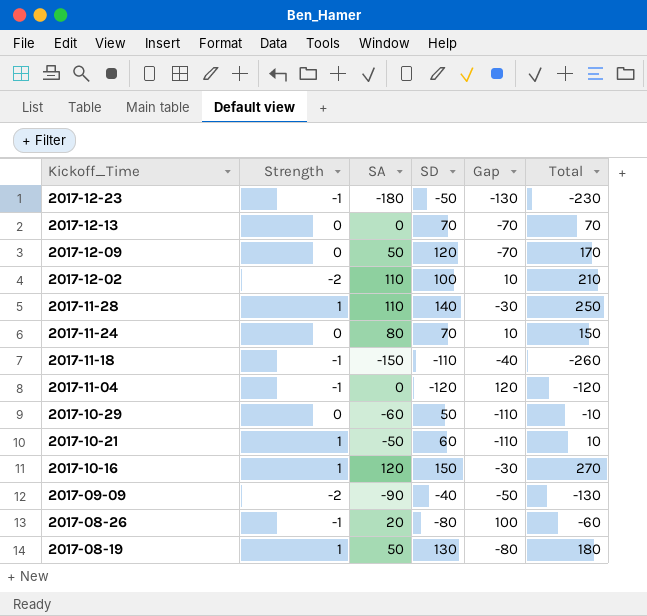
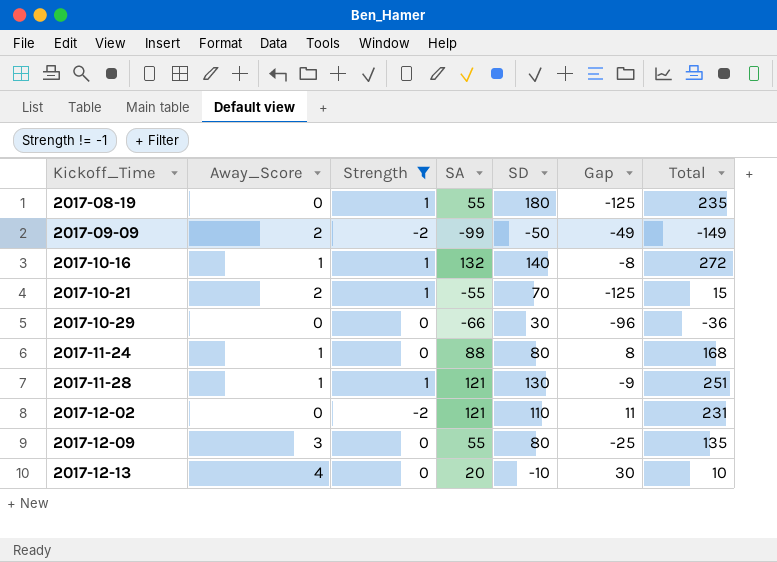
filter: none -> Strength != -1
row order: Kickoff_Time descending -> Kickoff_Time ascending
column Away_Score | position: none -> 2
2017-08-19 | SA: 50 -> 55
2017-08-19 | SD: 130 -> 180
2017-08-19 | Gap: -80 -> -125
2017-08-19 | Total: 180 -> 235
2017-09-09 | SA: -90 -> -99
2017-09-09 | SD: -40 -> -50
2017-09-09 | Gap: -50 -> -49
2017-09-09 | Total: -130 -> -149
2017-10-16 | SA: 120 -> 132
2017-10-16 | SD: 150 -> 140
2017-10-16 | Gap: -30 -> -8
2017-10-16 | Total: 270 -> 272
2017-10-21 | SA: -50 -> -55
2017-10-21 | SD: 60 -> 70
2017-10-21 | Gap: -110 -> -125
2017-10-21 | Total: 10 -> 15
2017-10-29 | SA: -60 -> -66
2017-10-29 | SD: 50 -> 30
2017-10-29 | Gap: -110 -> -96
2017-10-29 | Total: -10 -> -36
2017-11-24 | SA: 80 -> 88
2017-11-24 | SD: 70 -> 80
2017-11-24 | Gap: 10 -> 8
2017-11-24 | Total: 150 -> 168
2017-11-28 | SA: 110 -> 121
2017-11-28 | SD: 140 -> 130
2017-11-28 | Gap: -30 -> -9
2017-11-28 | Total: 250 -> 251
2017-12-02 | SA: 110 -> 121
2017-12-02 | SD: 100 -> 110
2017-12-02 | Gap: 10 -> 11
2017-12-02 | Total: 210 -> 231
2017-12-09 | SA: 50 -> 55
2017-12-09 | SD: 120 -> 80
2017-12-09 | Gap: -70 -> -25
2017-12-09 | Total: 170 -> 135
2017-12-13 | SA: 0 -> 20
2017-12-13 | SD: 70 -> -10
2017-12-13 | Gap: -70 -> 30
2017-12-13 | Total: 70 -> 10

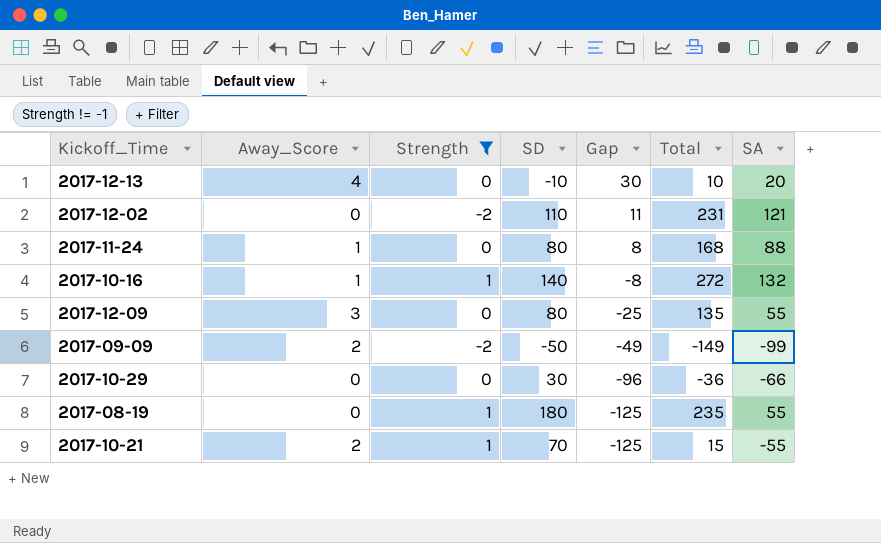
row order: Kickoff_Time ascending -> Gap descending
column SA | position: 4 -> 7
row 2017-11-28: 1 | 1 | 121 | 130 | -9 | 251 -> none

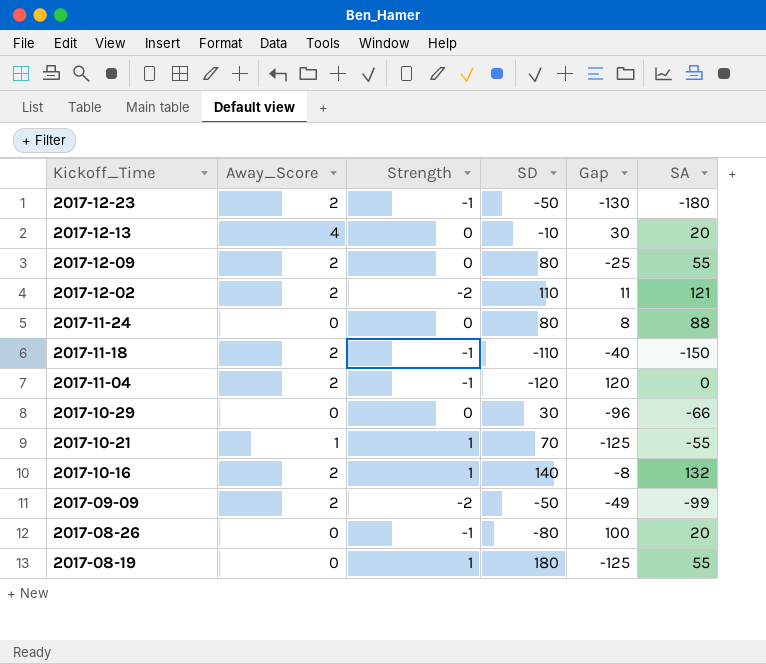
filter: Strength != -1 -> none
row order: Gap descending -> Kickoff_Time descending
column Total | formula: [SD] + [SA] -> none
2017-12-09 | Away_Score: 3 -> 2
2017-12-02 | Away_Score: 0 -> 2
2017-11-24 | Away_Score: 1 -> 0
2017-10-21 | Away_Score: 2 -> 1
2017-10-16 | Away_Score: 1 -> 2

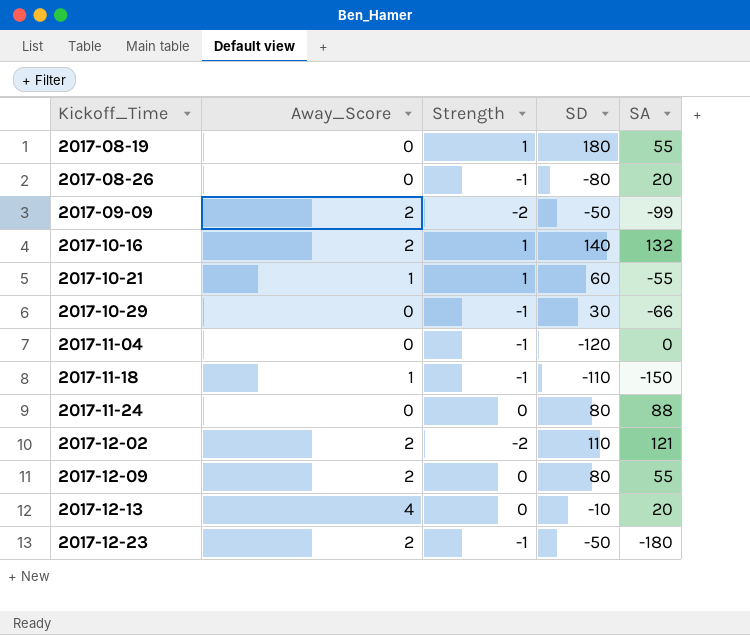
row order: Kickoff_Time descending -> Kickoff_Time ascending
column Gap | formula: [SA] - [SD] -> none
2017-10-21 | SD: 70 -> 60
2017-10-29 | Strength: 0 -> -1
2017-11-04 | Away_Score: 2 -> 0
2017-11-18 | Away_Score: 2 -> 1

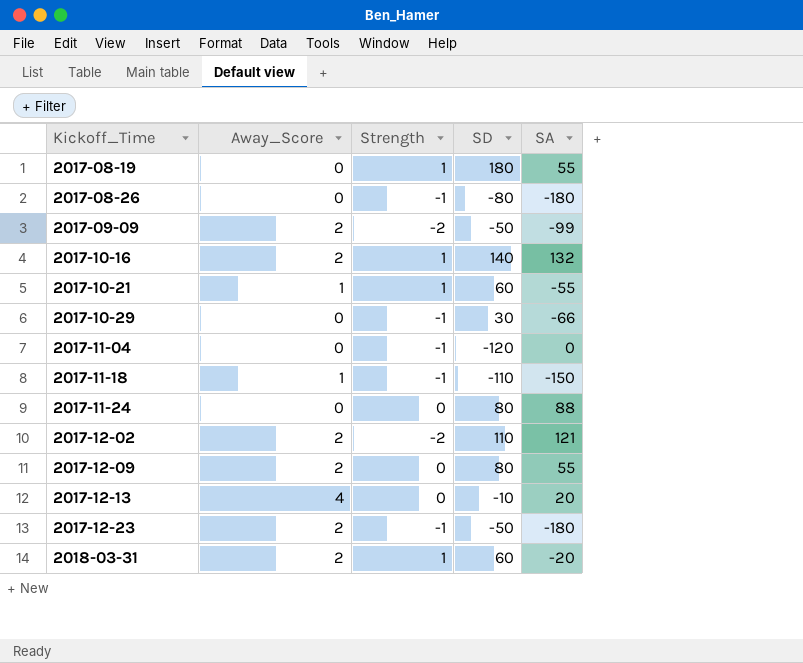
2017-08-26 | SA: 20 -> -180
row 2018-03-31: none -> 2 | 1 | 60 | -20

